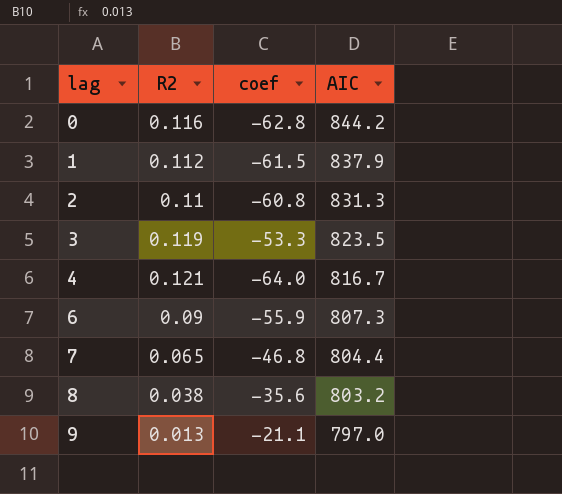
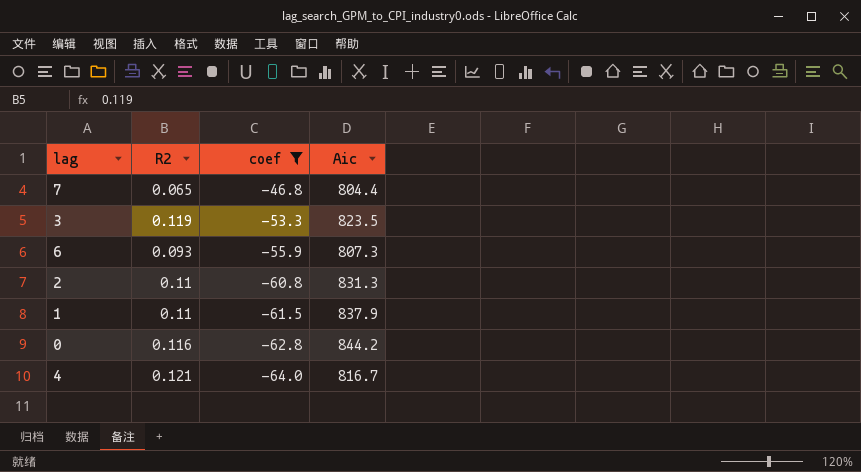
filter: none -> coef <= -46.8
row order: lag ascending -> coef descending
column name: AIC -> Aic
6 | R2: 0.09 -> 0.093
1 | R2: 0.112 -> 0.11

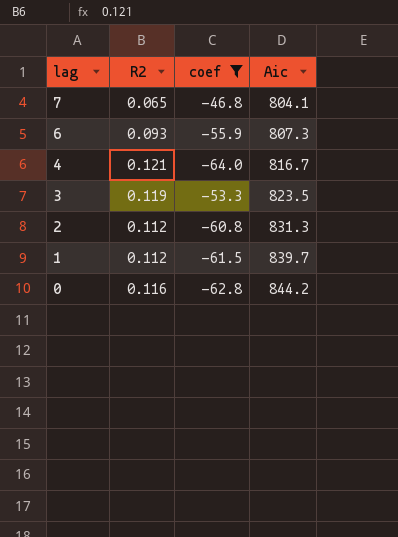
row order: coef descending -> lag descending
7 | Aic: 804.4 -> 804.1
2 | R2: 0.11 -> 0.112
1 | R2: 0.11 -> 0.112
1 | Aic: 837.9 -> 839.7

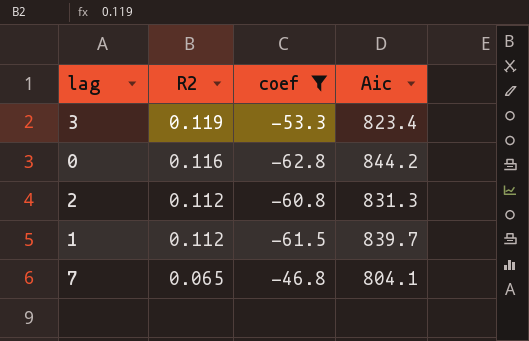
row order: lag descending -> R2 descending
row 6: 0.093 | -55.9 | 807.3 -> none
row 4: 0.121 | -64.0 | 816.7 -> none
3 | Aic: 823.5 -> 823.4

